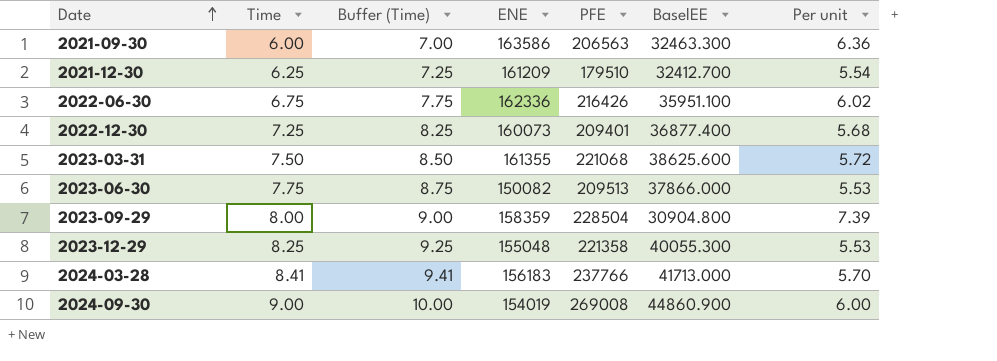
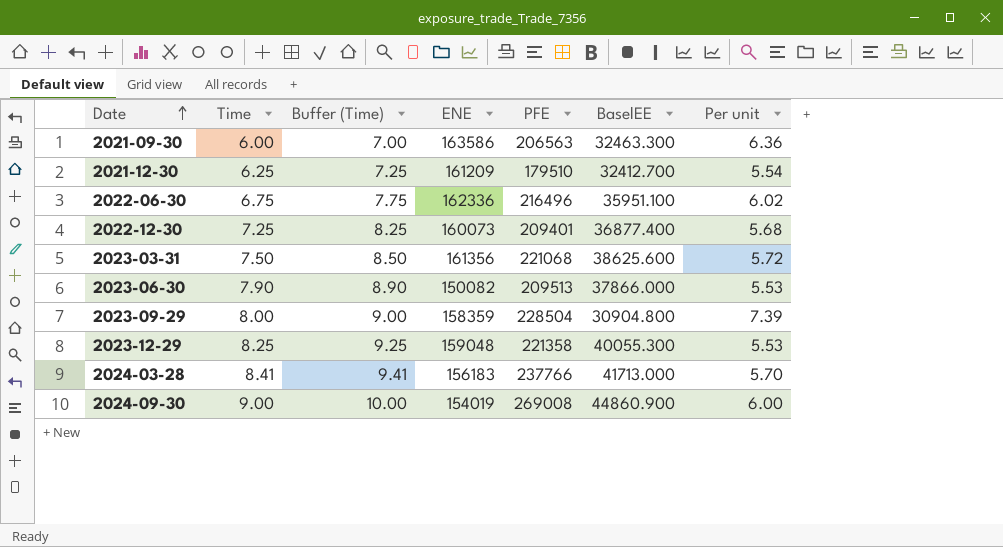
2022-06-30 | PFE: 216426 -> 216496
2023-03-31 | ENE: 161355 -> 161356
2023-06-30 | Time: 7.75 -> 7.90
2023-06-30 | Buffer (Time): 8.75 -> 8.90
2023-12-29 | ENE: 155048 -> 159048

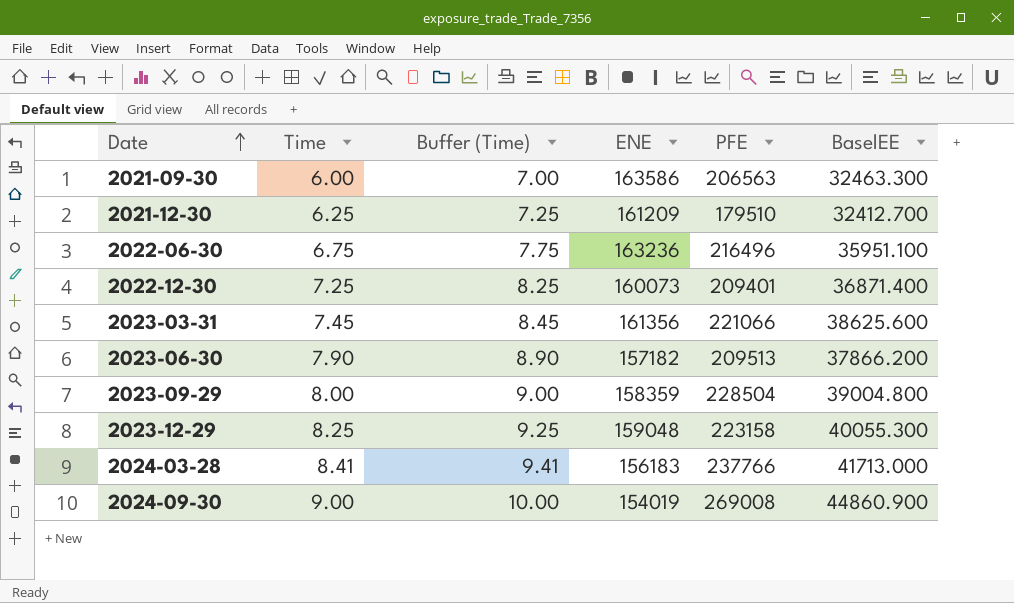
column Per unit | formula: [PFE] / [BaselEE] -> none
2022-06-30 | ENE: 162336 -> 163236
2022-12-30 | BaselEE: 36877.400 -> 36871.400
2023-03-31 | Time: 7.50 -> 7.45
2023-03-31 | Buffer (Time): 8.50 -> 8.45
2023-03-31 | PFE: 221068 -> 221066
2023-06-30 | ENE: 150082 -> 157182
2023-06-30 | BaselEE: 37866.000 -> 37866.200
2023-09-29 | BaselEE: 30904.800 -> 39004.800
2023-12-29 | PFE: 221358 -> 223158

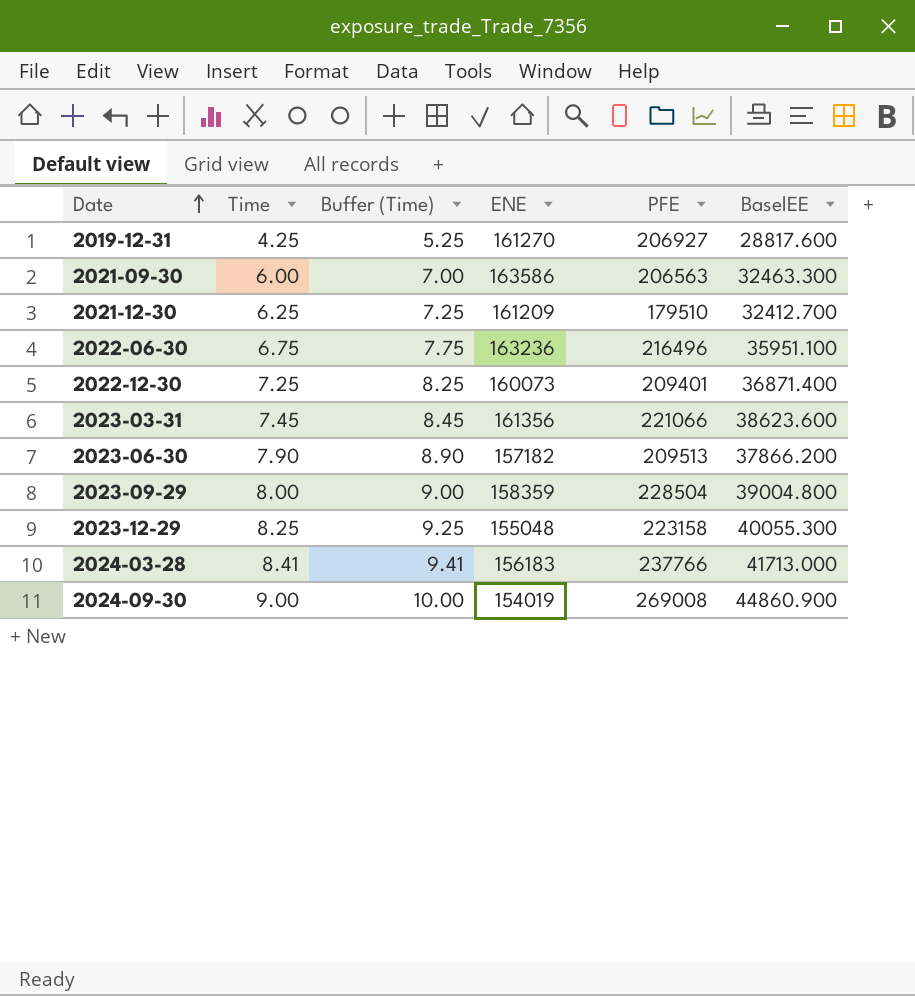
row 2019-12-31: none -> 4.25 | 5.25 | 161270 | 206927 | 28817.600
2023-03-31 | BaselEE: 38625.600 -> 38623.600
2023-12-29 | ENE: 159048 -> 155048

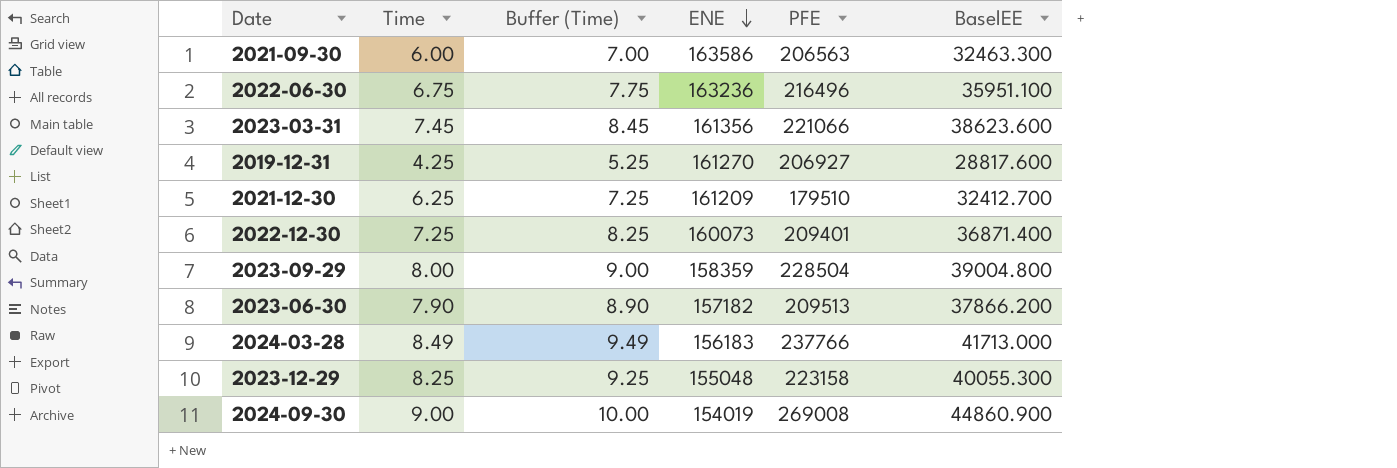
row order: Date ascending -> ENE descending
2024-03-28 | Time: 8.41 -> 8.49
2024-03-28 | Buffer (Time): 9.41 -> 9.49

